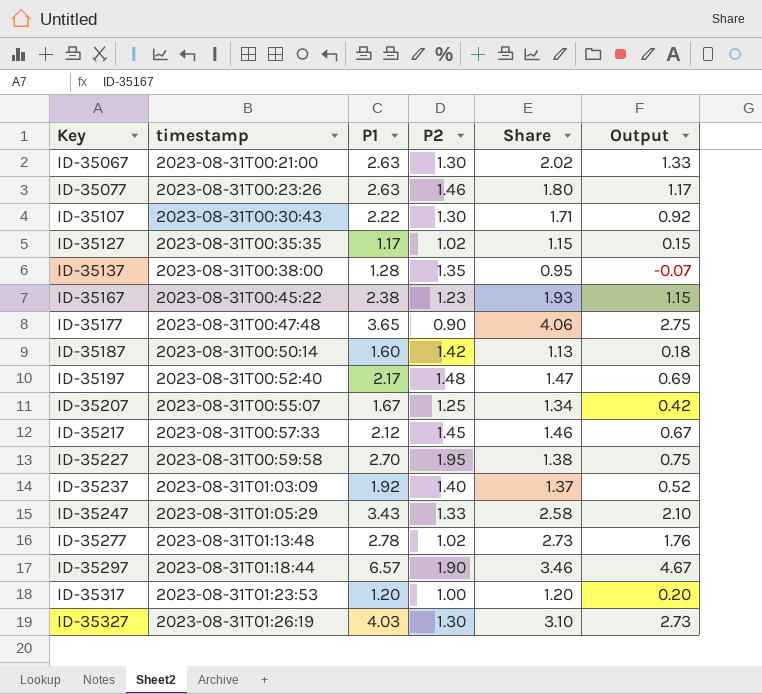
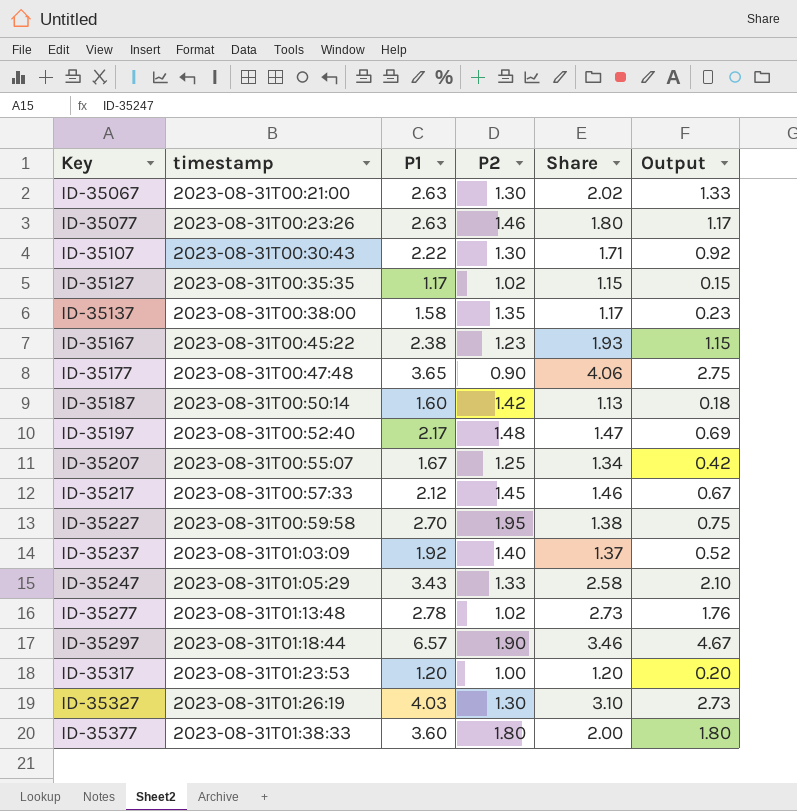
ID-35137 | P1: 1.28 -> 1.58
ID-35137 | Share: 0.95 -> 1.17
ID-35137 | Output: -0.07 -> 0.23
row ID-35377: none -> 2023-08-31T01:38:33 | 3.60 | 1.80 | 2.00 | 1.80

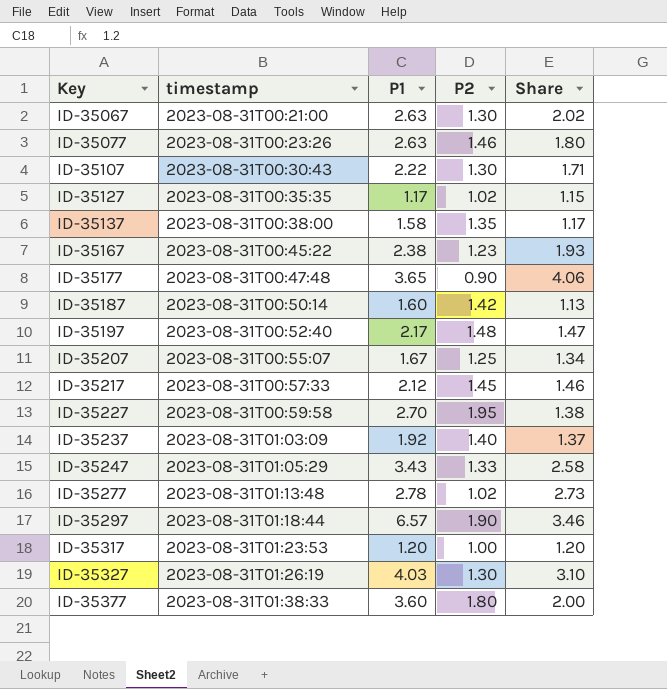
column Output | formula: [P1] - [P2] -> none

